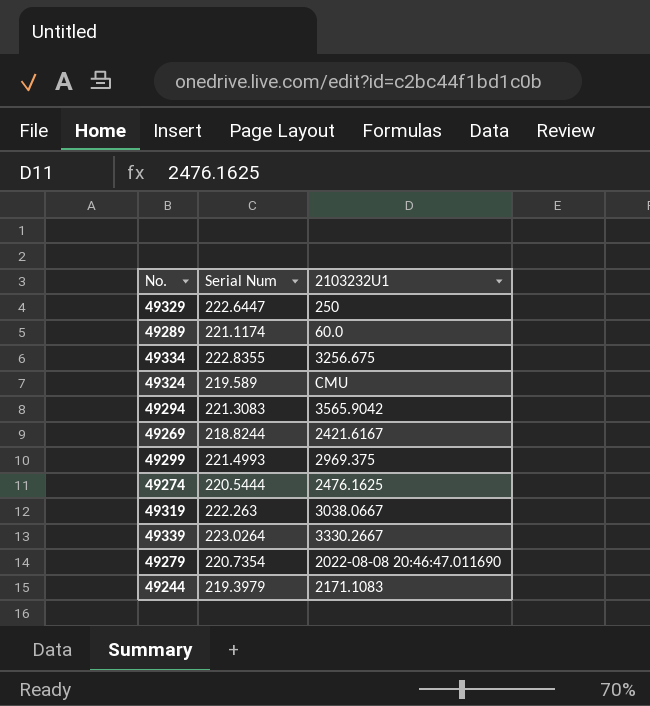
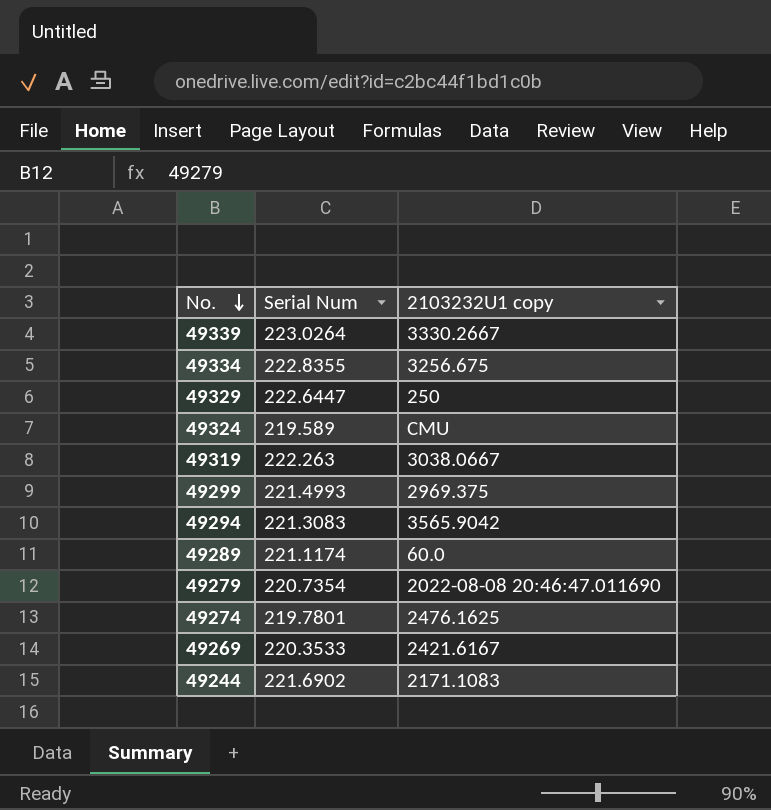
row order: none -> No. descending
column name: 2103232U1 -> 2103232U1 copy
49274 | Serial Num: 220.5444 -> 219.7801
49269 | Serial Num: 218.8244 -> 220.3533
49244 | Serial Num: 219.3979 -> 221.6902

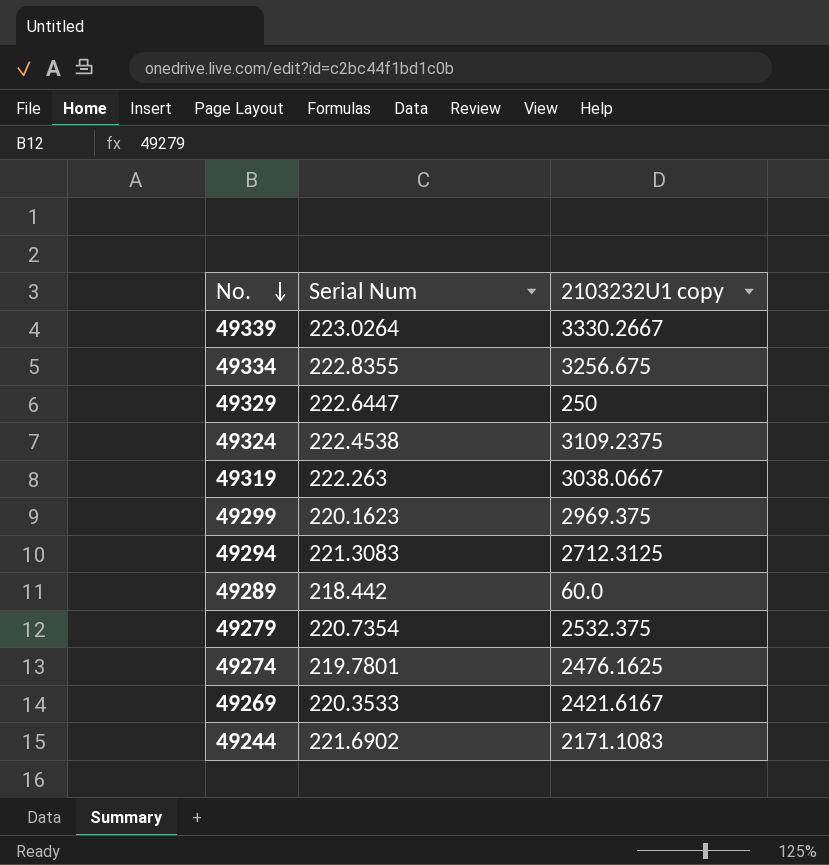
49324 | Serial Num: 219.589 -> 222.4538
49324 | 2103232U1 copy: CMU -> 3109.2375
49299 | Serial Num: 221.4993 -> 220.1623
49294 | 2103232U1 copy: 3565.9042 -> 2712.3125
49289 | Serial Num: 221.1174 -> 218.442
49279 | 2103232U1 copy: 2022-08-08 20:46:47.011690 -> 2532.375

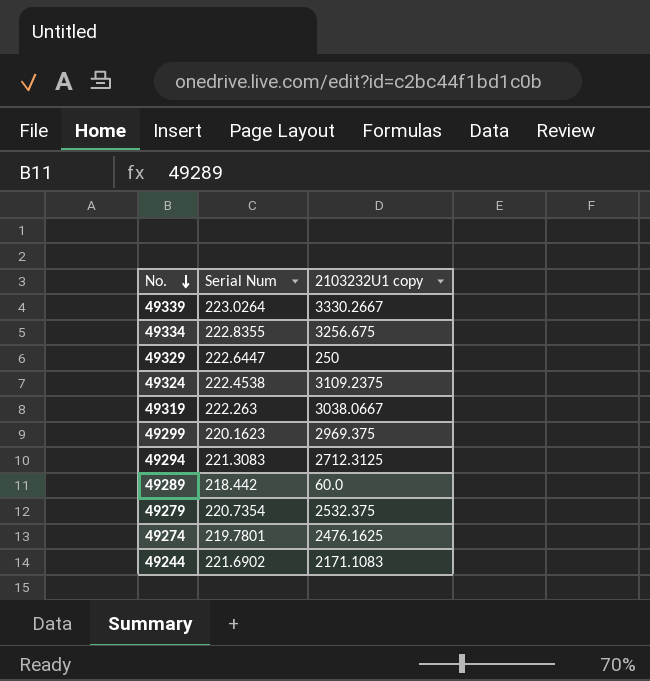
row 49269: 220.3533 | 2421.6167 -> none

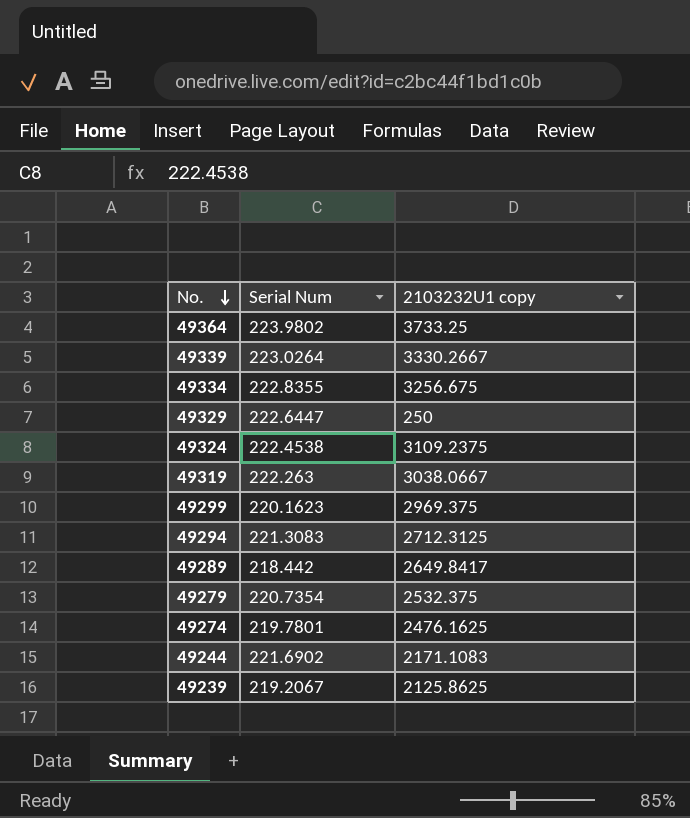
row 49364: none -> 223.9802 | 3733.25
49289 | 2103232U1 copy: 60.0 -> 2649.8417
row 49239: none -> 219.2067 | 2125.8625

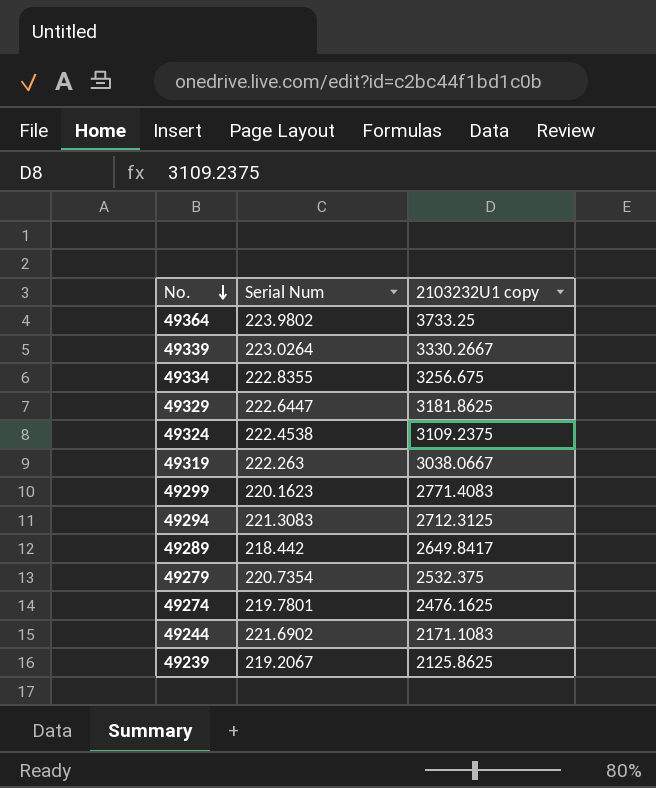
49329 | 2103232U1 copy: 250 -> 3181.8625
49299 | 2103232U1 copy: 2969.375 -> 2771.4083

